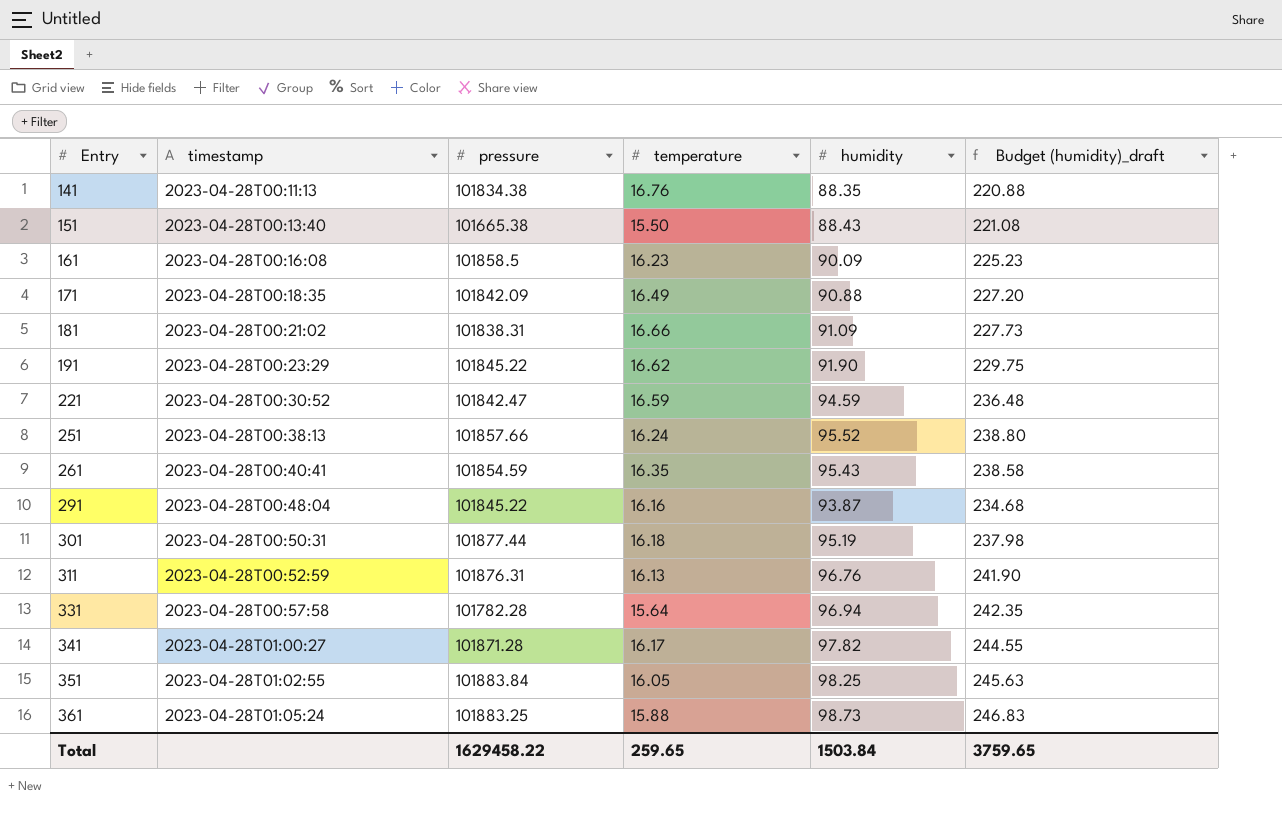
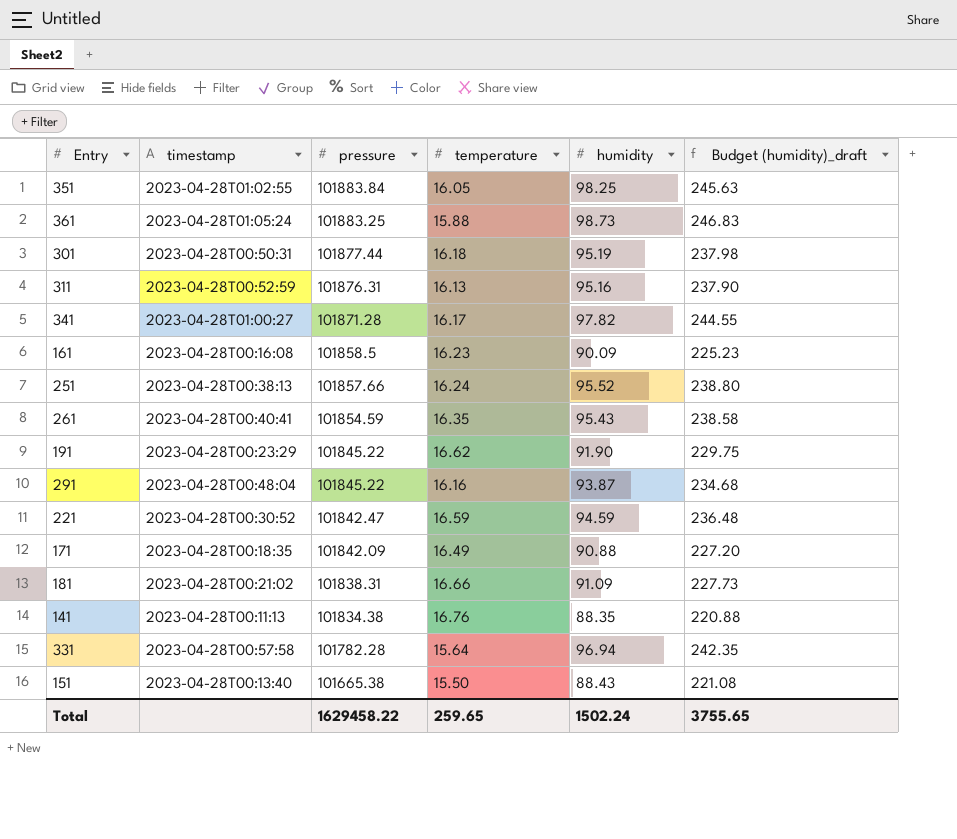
row order: Entry ascending -> pressure descending
311 | humidity: 96.76 -> 95.16
311 | Budget (humidity)_draft: 241.90 -> 237.90
Total | humidity: 1503.84 -> 1502.24
Total | Budget (humidity)_draft: 3759.65 -> 3755.65

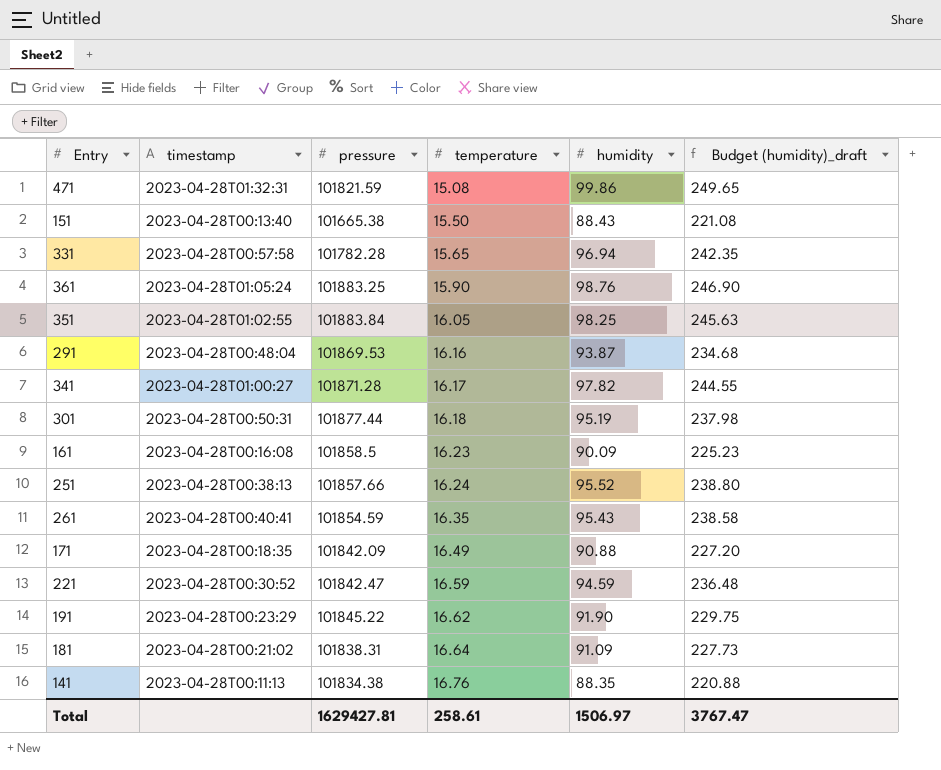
row order: pressure descending -> temperature ascending
row 311: 2023-04-28T00:52:59 | 101876.31 | 16.13 | 95.16 | 237.90 -> none
row 471: none -> 2023-04-28T01:32:31 | 101821.59 | 15.08 | 99.86 | 249.65
331 | temperature: 15.64 -> 15.65
361 | temperature: 15.88 -> 15.90
361 | humidity: 98.73 -> 98.76
361 | Budget (humidity)_draft: 246.83 -> 246.90
291 | pressure: 101845.22 -> 101869.53
181 | temperature: 16.66 -> 16.64
Total | pressure: 1629458.22 -> 1629427.81
Total | temperature: 259.65 -> 258.61
Total | humidity: 1502.24 -> 1506.97
Total | Budget (humidity)_draft: 3755.65 -> 3767.47

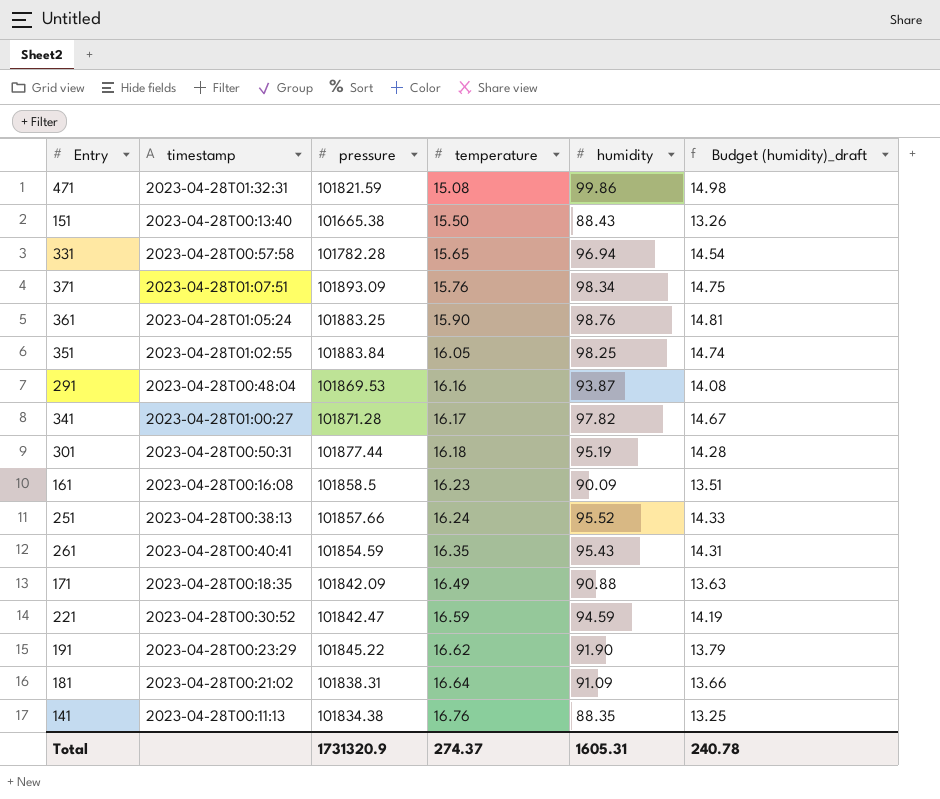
column Budget (humidity)_draft | formula: [humidity] * 2.5 -> [humidity] * 0.15
row 371: none -> 2023-04-28T01:07:51 | 101893.09 | 15.76 | 98.34 | 14.75
Total | pressure: 1629427.81 -> 1731320.9
Total | temperature: 258.61 -> 274.37
Total | humidity: 1506.97 -> 1605.31
Total | Budget (humidity)_draft: 3767.47 -> 240.78

